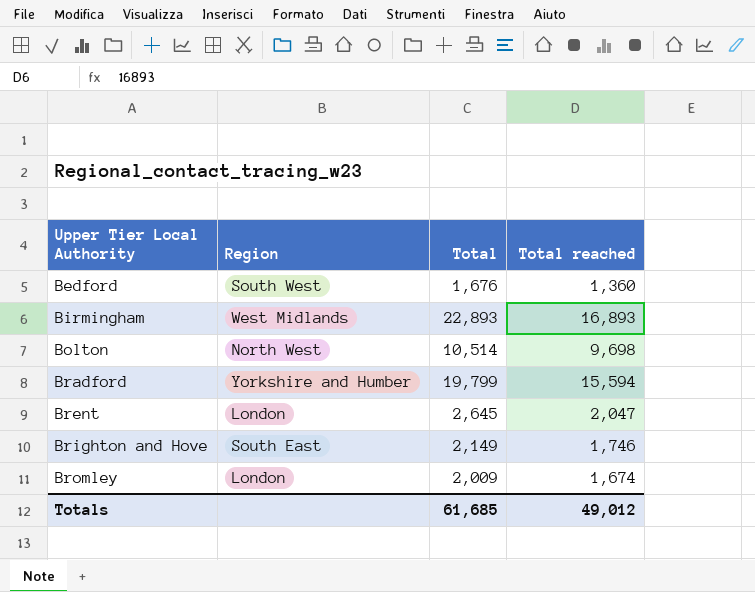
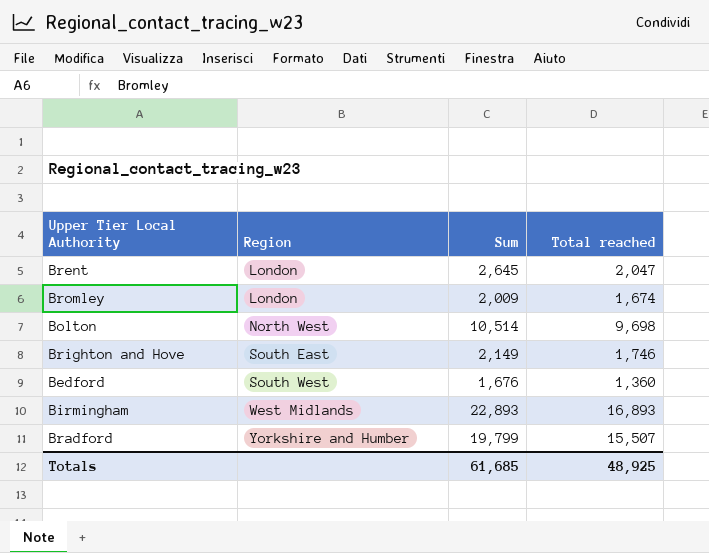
row order: Upper Tier Local Authority ascending -> Region ascending
column name: Total -> Sum
Bradford | Total reached: 15,594 -> 15,507
Totals | Total reached: 49,012 -> 48,925

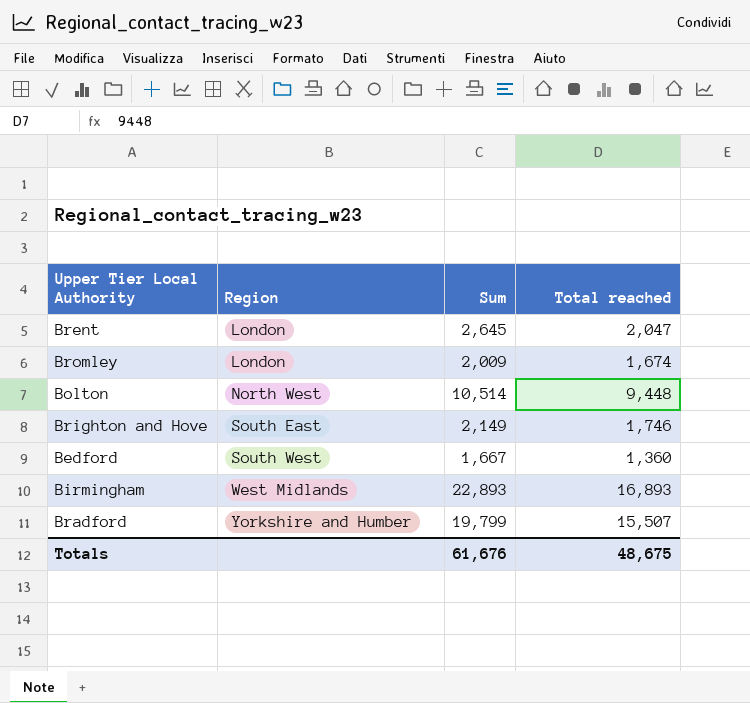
Bolton | Total reached: 9,698 -> 9,448
Bedford | Sum: 1,676 -> 1,667
Totals | Sum: 61,685 -> 61,676
Totals | Total reached: 48,925 -> 48,675

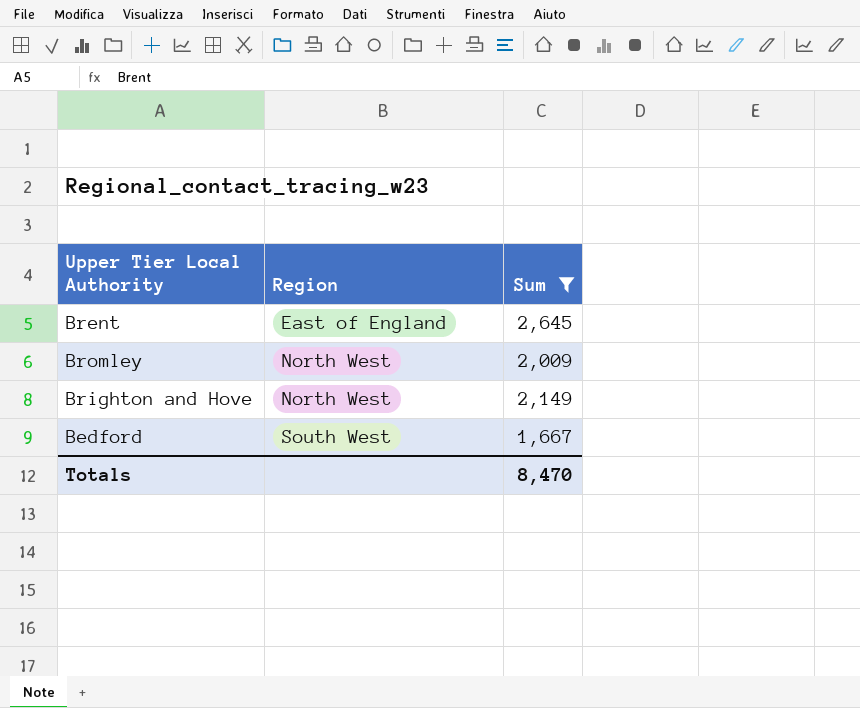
filter: none -> Sum <= 2,645
column Total reached | position: 4 -> none
Brent | Region: London -> East of England
Bromley | Region: London -> North West
Brighton and Hove | Region: South East -> North West
Totals | Sum: 61,676 -> 8,470

